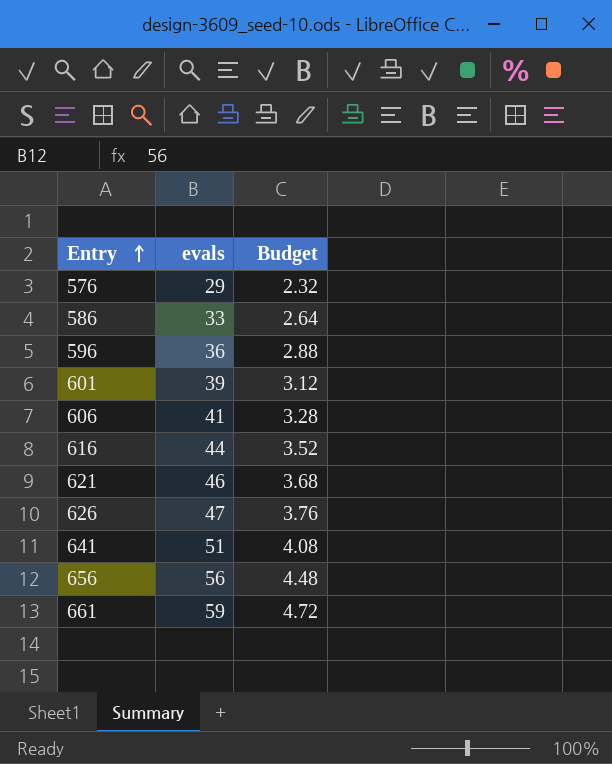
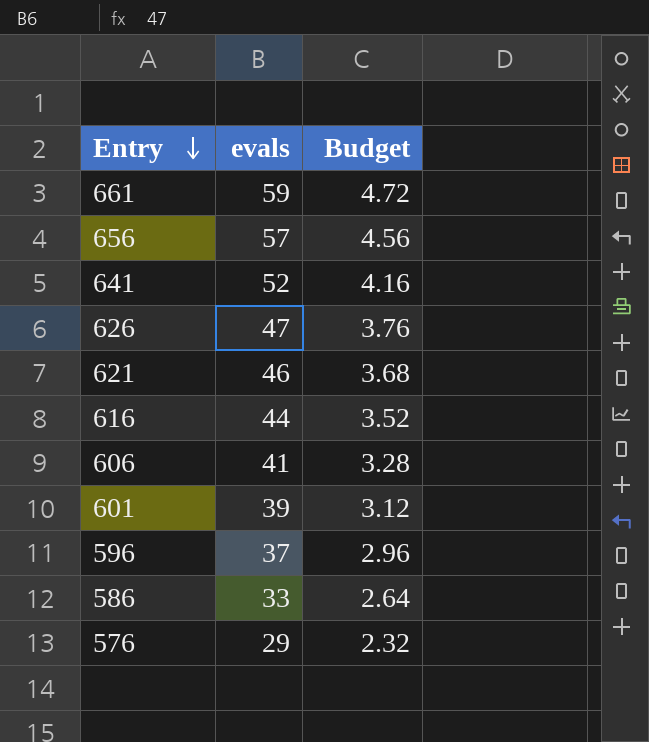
row order: Entry ascending -> Entry descending
656 | evals: 56 -> 57
656 | Budget: 4.48 -> 4.56
641 | evals: 51 -> 52
641 | Budget: 4.08 -> 4.16
596 | evals: 36 -> 37
596 | Budget: 2.88 -> 2.96

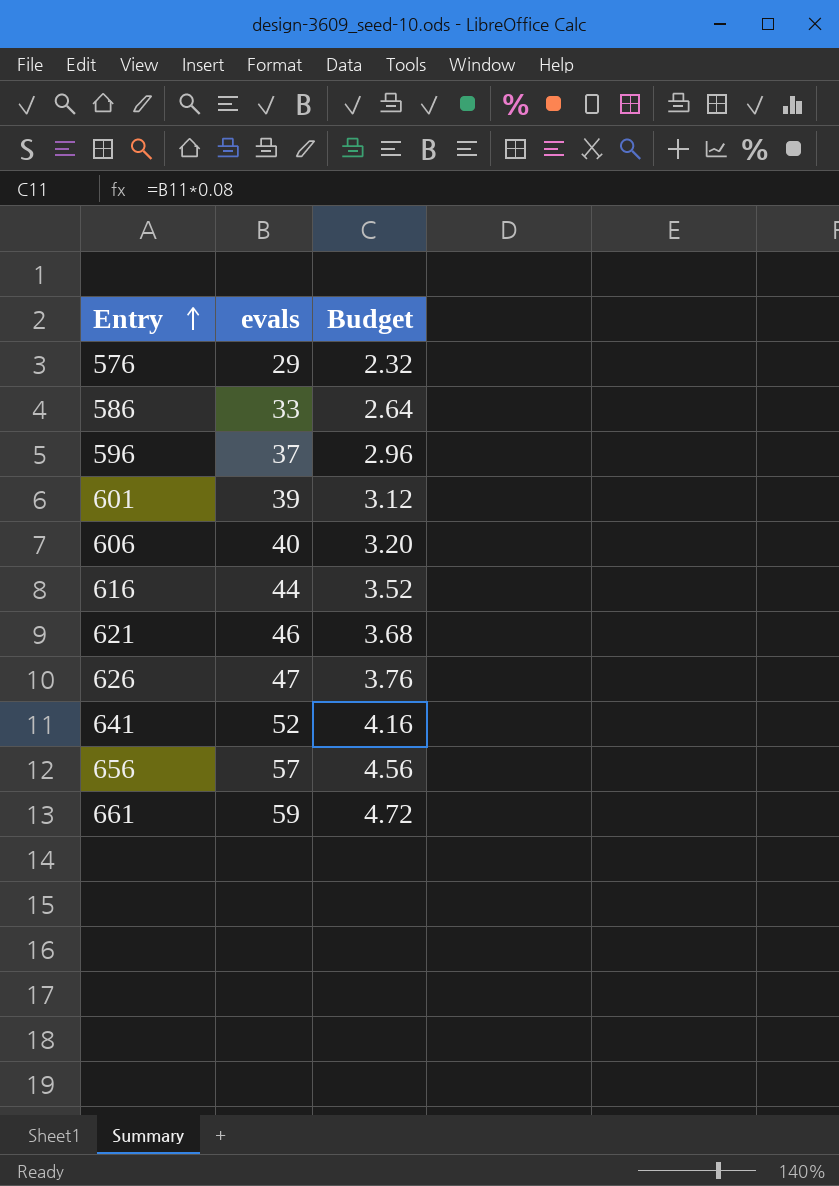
row order: Entry descending -> Entry ascending
606 | evals: 41 -> 40
606 | Budget: 3.28 -> 3.20

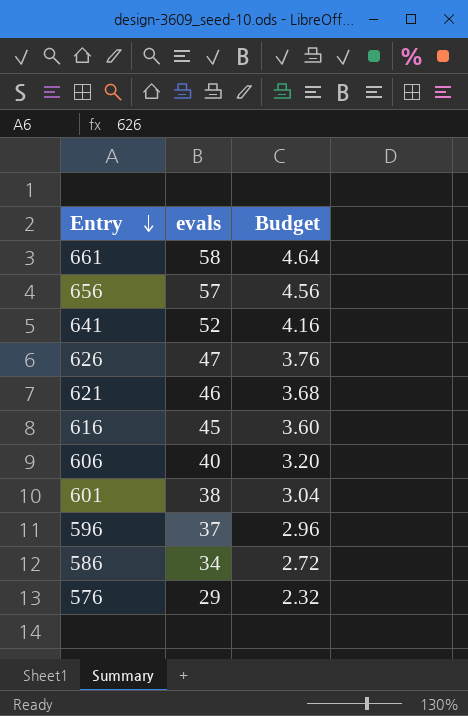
row order: Entry ascending -> Entry descending
661 | evals: 59 -> 58
661 | Budget: 4.72 -> 4.64
616 | evals: 44 -> 45
616 | Budget: 3.52 -> 3.60
601 | evals: 39 -> 38
601 | Budget: 3.12 -> 3.04
586 | evals: 33 -> 34
586 | Budget: 2.64 -> 2.72

